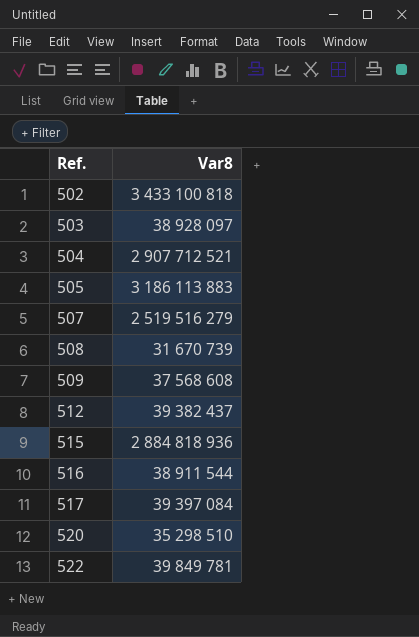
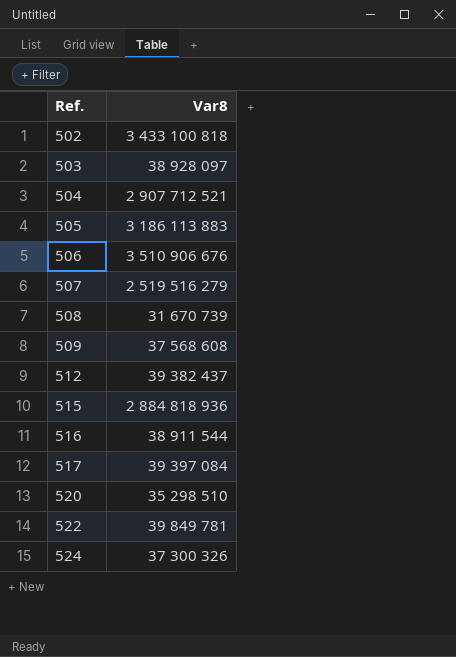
row 506: none -> 3 510 906 676
row 524: none -> 37 300 326

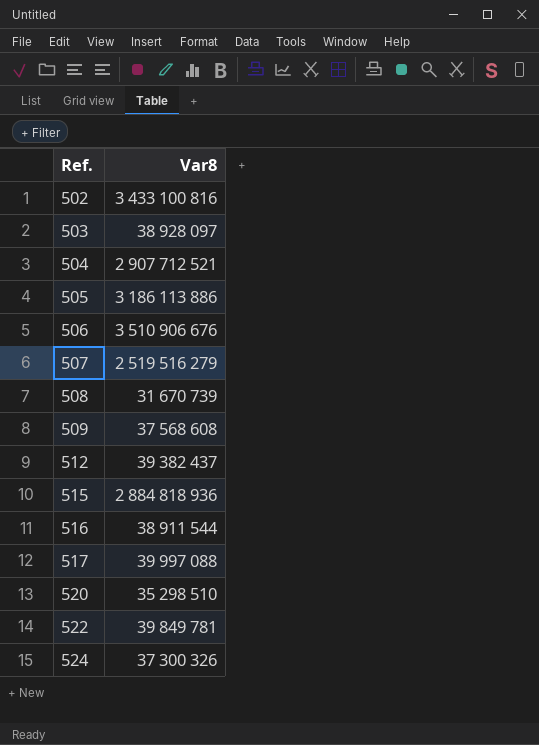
502 | Var8: 3 433 100 818 -> 3 433 100 816
505 | Var8: 3 186 113 883 -> 3 186 113 886
517 | Var8: 39 397 084 -> 39 997 088

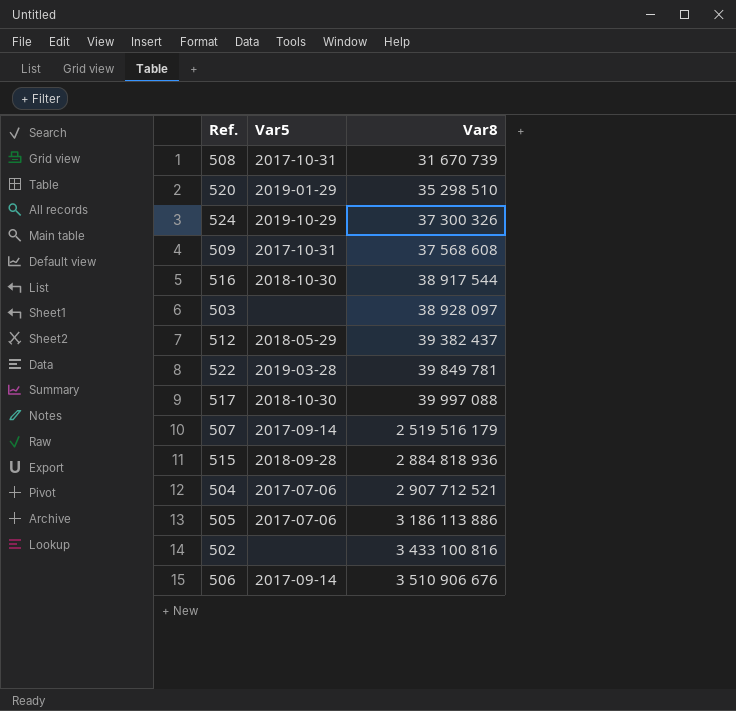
row order: Ref. ascending -> Var8 ascending
column Var5 | position: none -> 2
516 | Var8: 38 911 544 -> 38 917 544
507 | Var8: 2 519 516 279 -> 2 519 516 179

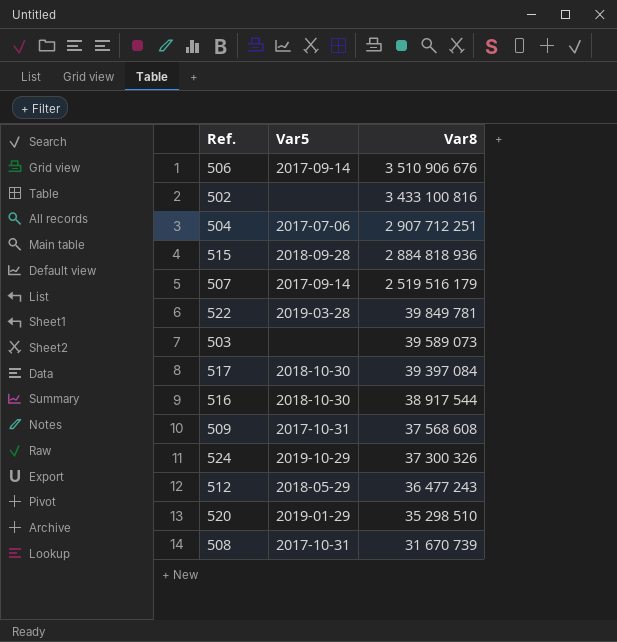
row order: Var8 ascending -> Var8 descending
row 505: 2017-07-06 | 3 186 113 886 -> none
504 | Var8: 2 907 712 521 -> 2 907 712 251
503 | Var8: 38 928 097 -> 39 589 073
517 | Var8: 39 997 088 -> 39 397 084
512 | Var8: 39 382 437 -> 36 477 243

